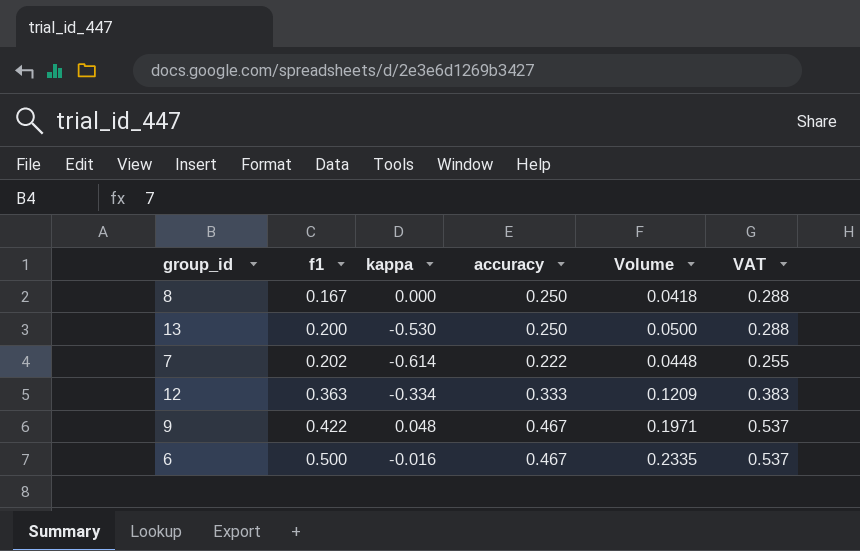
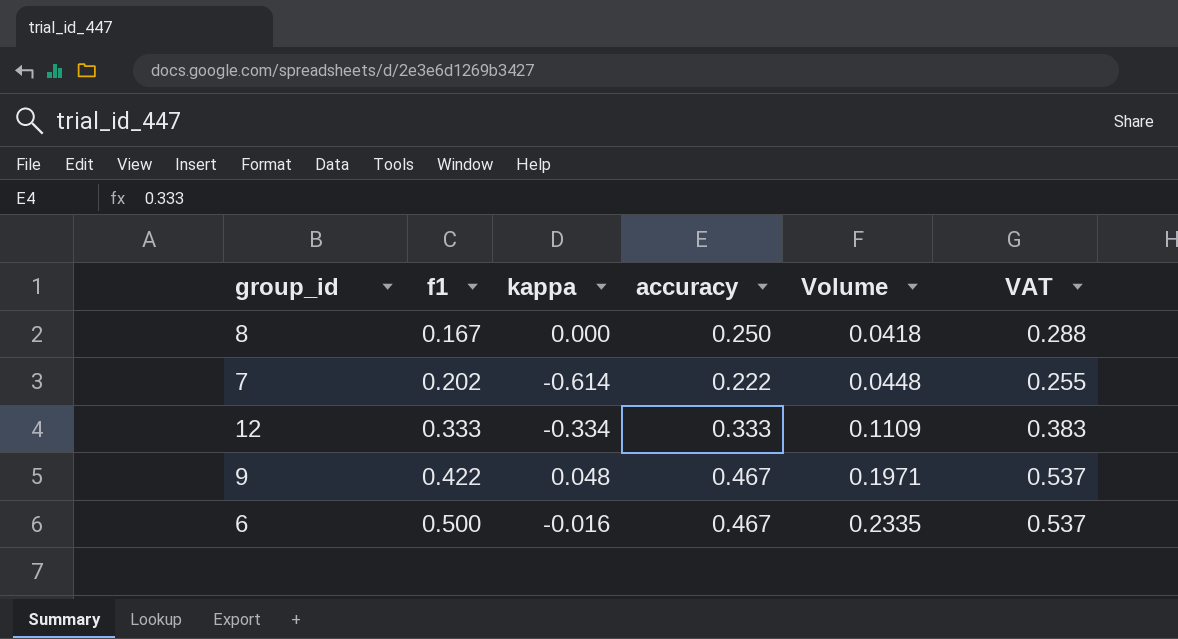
row 13: 0.200 | -0.530 | 0.250 | 0.0500 | 0.288 -> none
12 | f1: 0.363 -> 0.333
12 | Volume: 0.1209 -> 0.1109

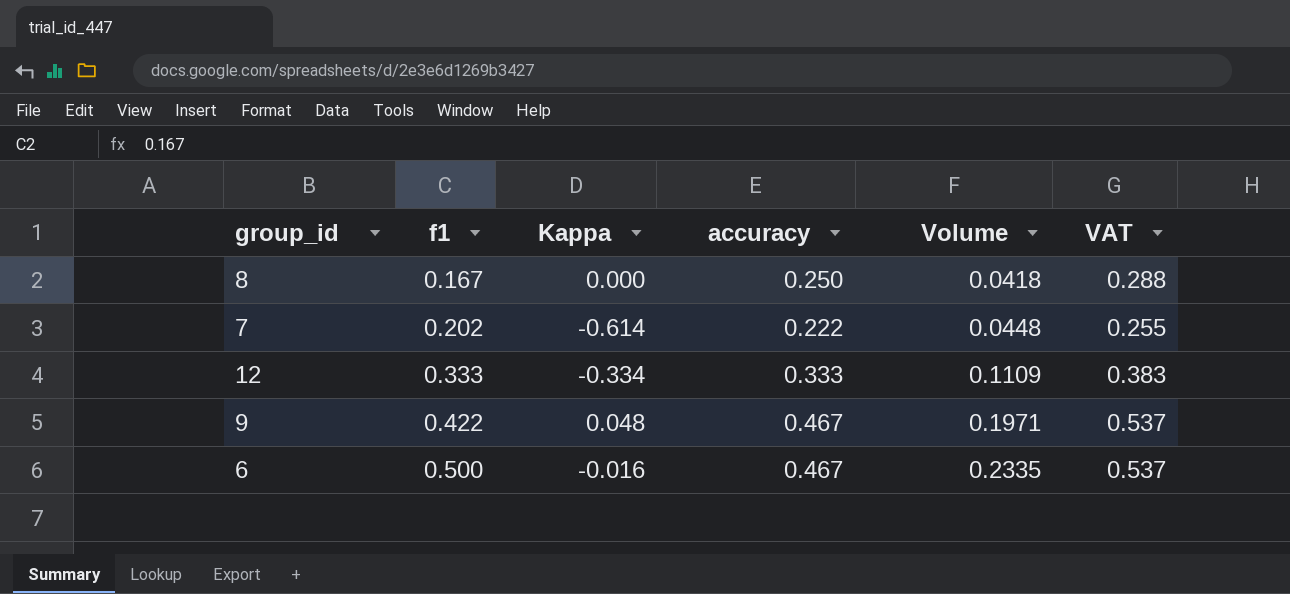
column name: kappa -> Kappa

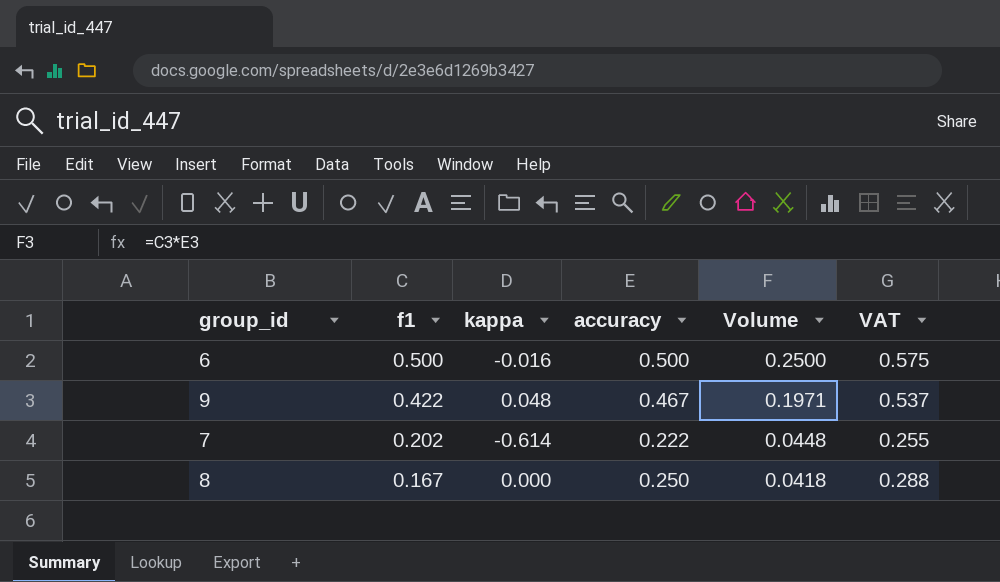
row order: f1 ascending -> f1 descending
column name: Kappa -> kappa
row 12: 0.333 | -0.334 | 0.333 | 0.1109 | 0.383 -> none
6 | accuracy: 0.467 -> 0.500
6 | Volume: 0.2335 -> 0.2500
6 | VAT: 0.537 -> 0.575

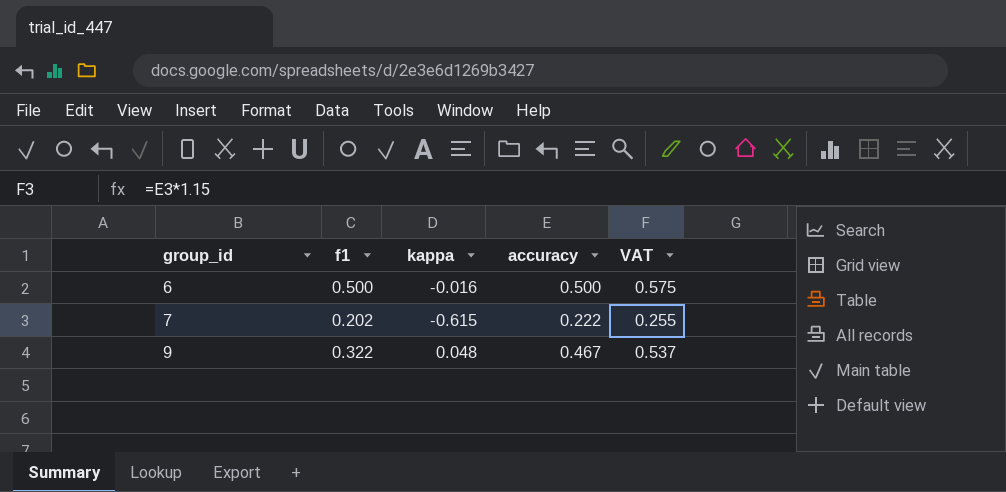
row order: f1 descending -> group_id ascending
column Volume | formula: [f1] * [accuracy] -> none
row 8: 0.167 | 0.000 | 0.250 | 0.0418 | 0.288 -> none
7 | kappa: -0.614 -> -0.615
9 | f1: 0.422 -> 0.322

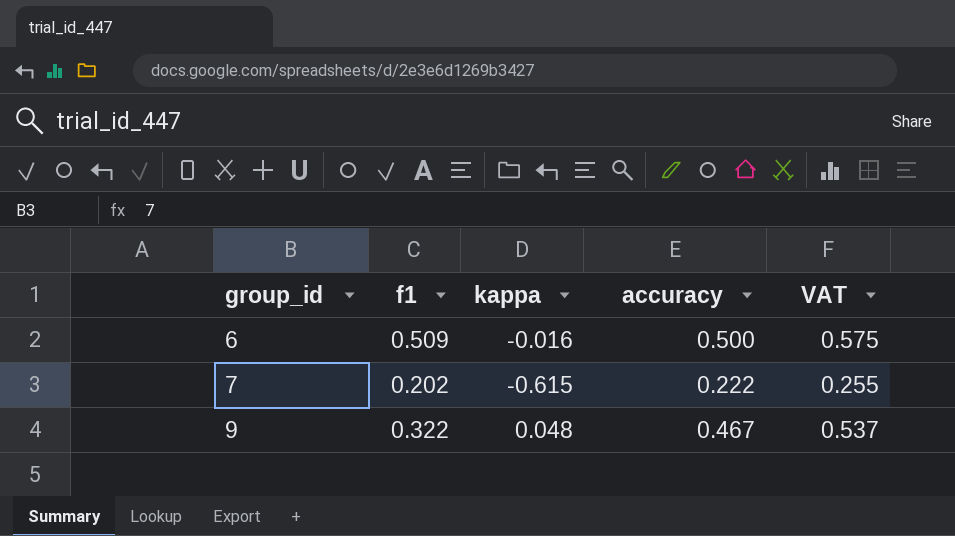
6 | f1: 0.500 -> 0.509

